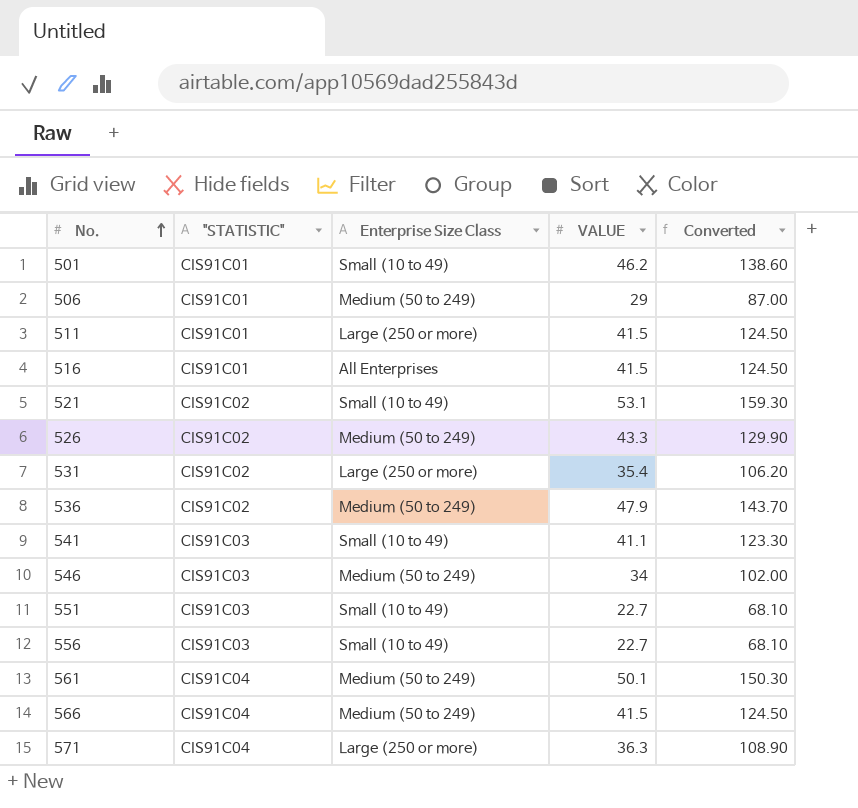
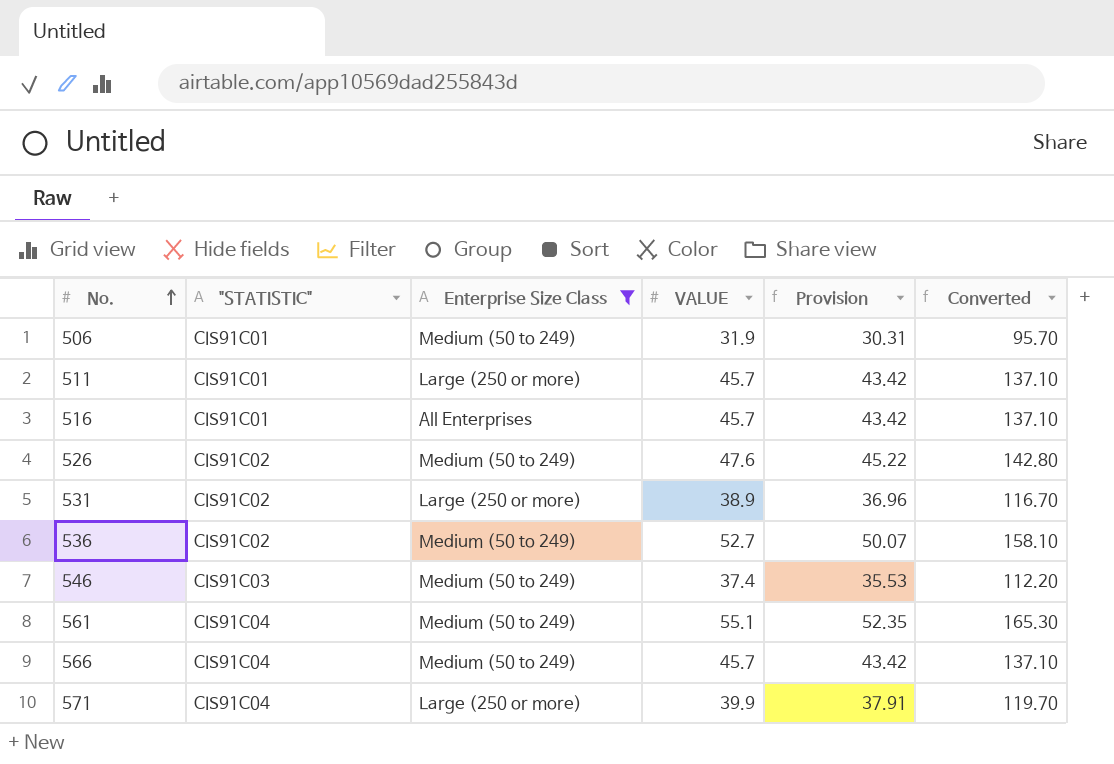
filter: none -> Enterprise Size Class != Small (10 to 49)
column Provision | formula: none -> [VALUE] * 0.95
506 | VALUE: 29 -> 31.9
506 | Converted: 87.00 -> 95.70
511 | VALUE: 41.5 -> 45.7
511 | Converted: 124.50 -> 137.10
516 | VALUE: 41.5 -> 45.7
516 | Converted: 124.50 -> 137.10
526 | VALUE: 43.3 -> 47.6
526 | Converted: 129.90 -> 142.80
531 | VALUE: 35.4 -> 38.9
531 | Converted: 106.20 -> 116.70
536 | VALUE: 47.9 -> 52.7
536 | Converted: 143.70 -> 158.10
546 | VALUE: 34 -> 37.4
546 | Converted: 102.00 -> 112.20
561 | VALUE: 50.1 -> 55.1
561 | Converted: 150.30 -> 165.30
566 | VALUE: 41.5 -> 45.7
566 | Converted: 124.50 -> 137.10
571 | VALUE: 36.3 -> 39.9
571 | Converted: 108.90 -> 119.70

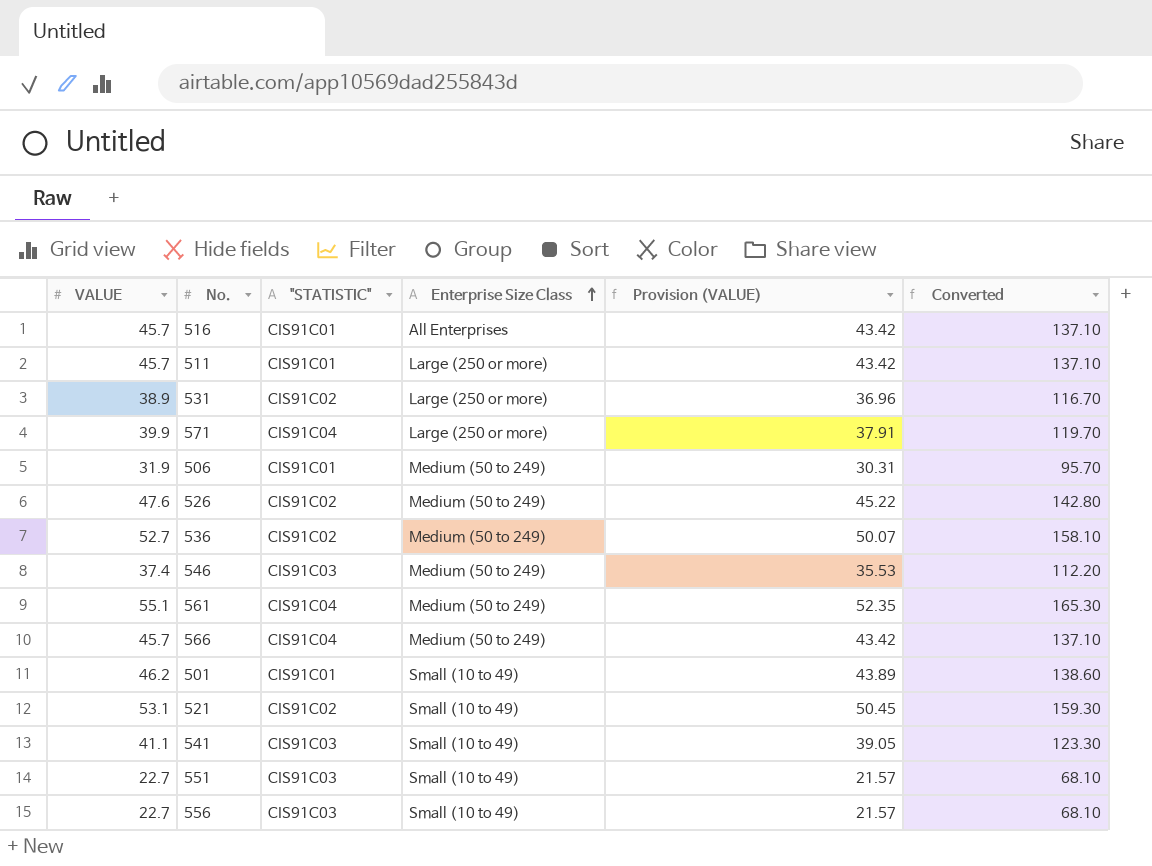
filter: Enterprise Size Class != Small (10 to 49) -> none
row order: No. ascending -> Enterprise Size Class ascending
column VALUE | position: 4 -> 1
column name: Provision -> Provision (VALUE)

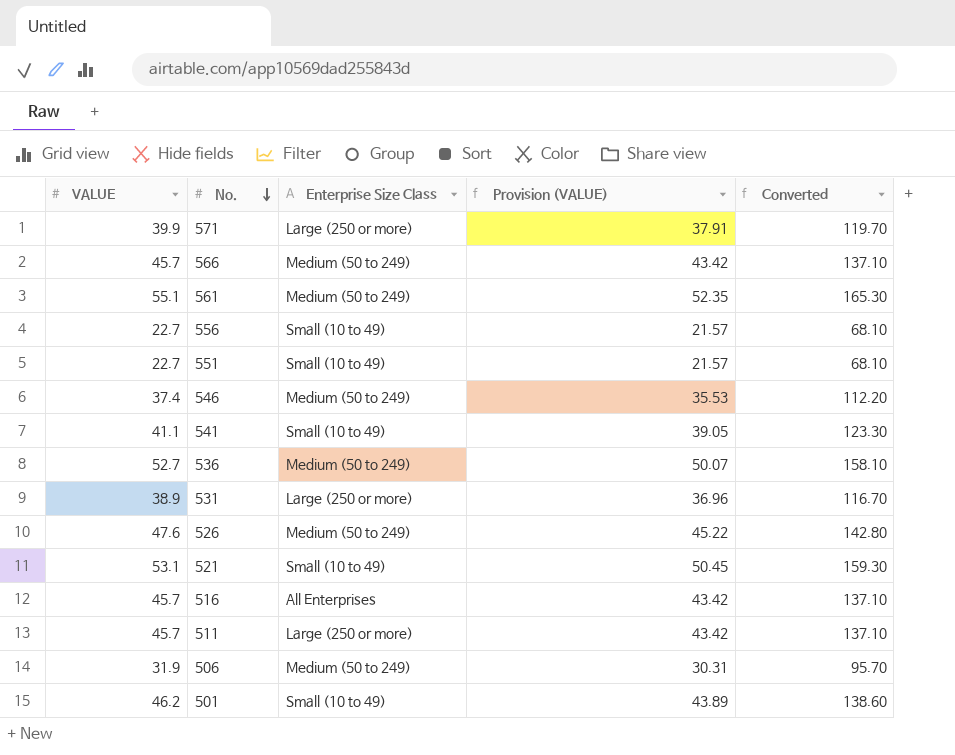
row order: Enterprise Size Class ascending -> No. descending
column "STATISTIC" | position: 3 -> none

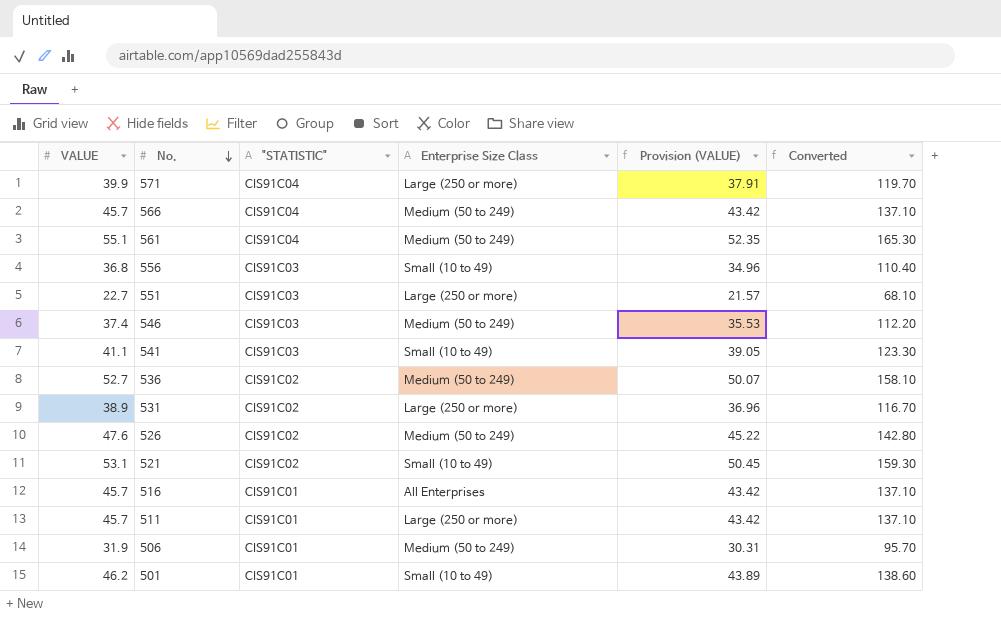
column "STATISTIC" | position: none -> 3
556 | VALUE: 22.7 -> 36.8
556 | Provision (VALUE): 21.57 -> 34.96
556 | Converted: 68.10 -> 110.40
551 | Enterprise Size Class: Small (10 to 49) -> Large (250 or more)

